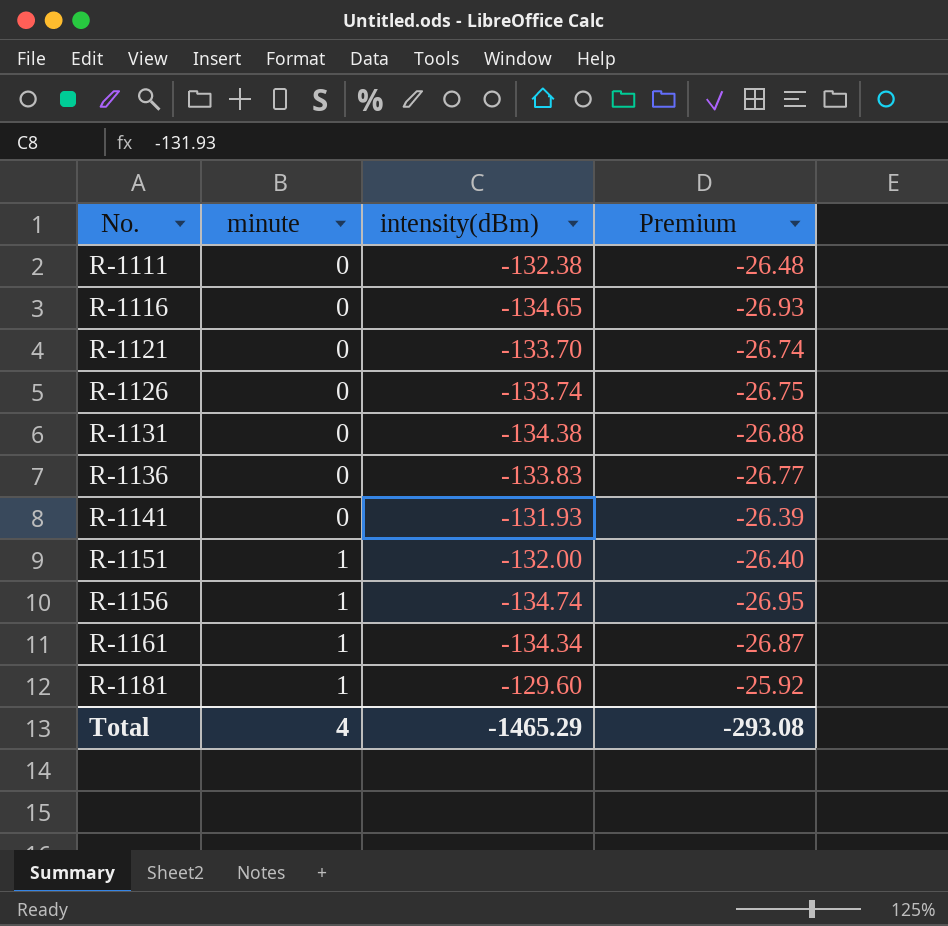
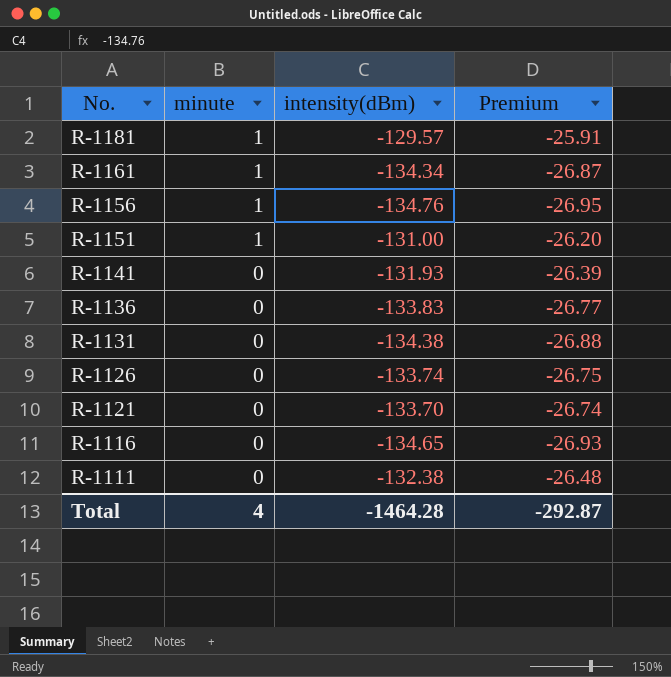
row order: No. ascending -> No. descending
R-1181 | intensity(dBm): -129.60 -> -129.57
R-1181 | Premium: -25.92 -> -25.91
R-1156 | intensity(dBm): -134.74 -> -134.76
R-1151 | intensity(dBm): -132.00 -> -131.00
R-1151 | Premium: -26.40 -> -26.20
Total | intensity(dBm): -1465.29 -> -1464.28
Total | Premium: -293.08 -> -292.87

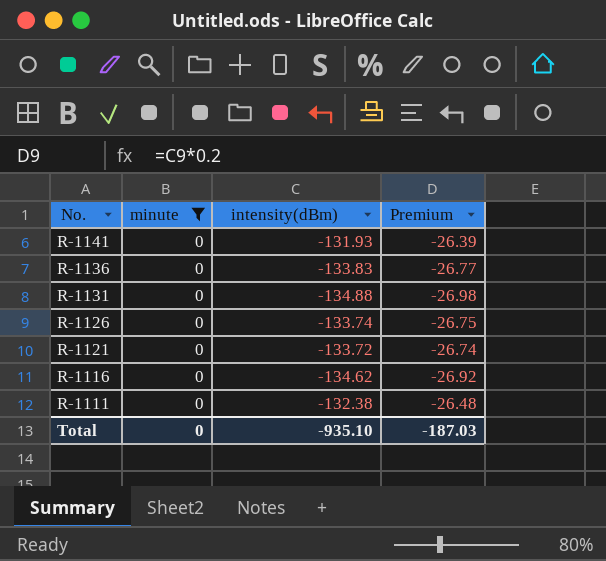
filter: none -> minute = 0
R-1131 | intensity(dBm): -134.38 -> -134.88
R-1131 | Premium: -26.88 -> -26.98
R-1121 | intensity(dBm): -133.70 -> -133.72
R-1116 | intensity(dBm): -134.65 -> -134.62
R-1116 | Premium: -26.93 -> -26.92
Total | minute: 4 -> 0
Total | intensity(dBm): -1464.28 -> -935.10
Total | Premium: -292.87 -> -187.03

